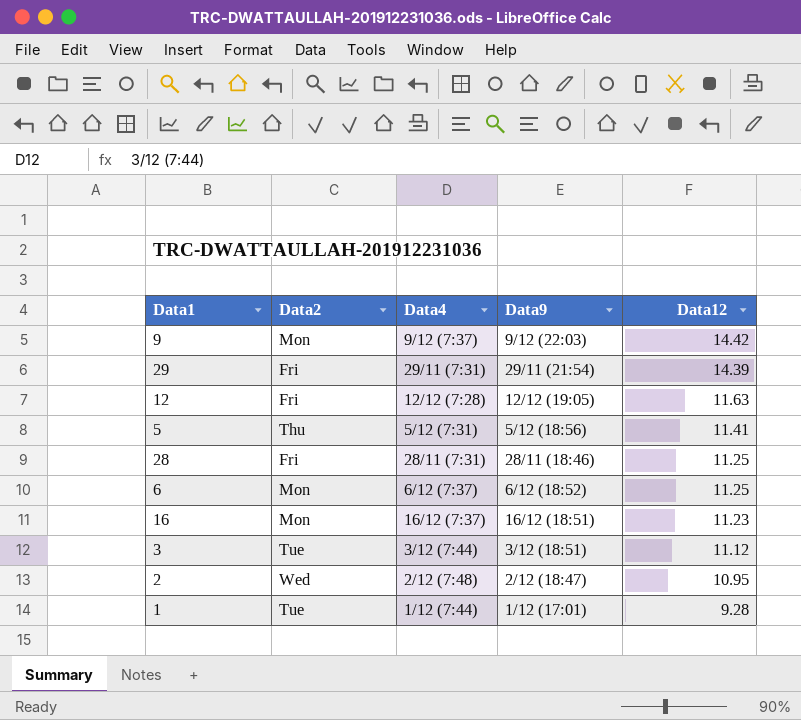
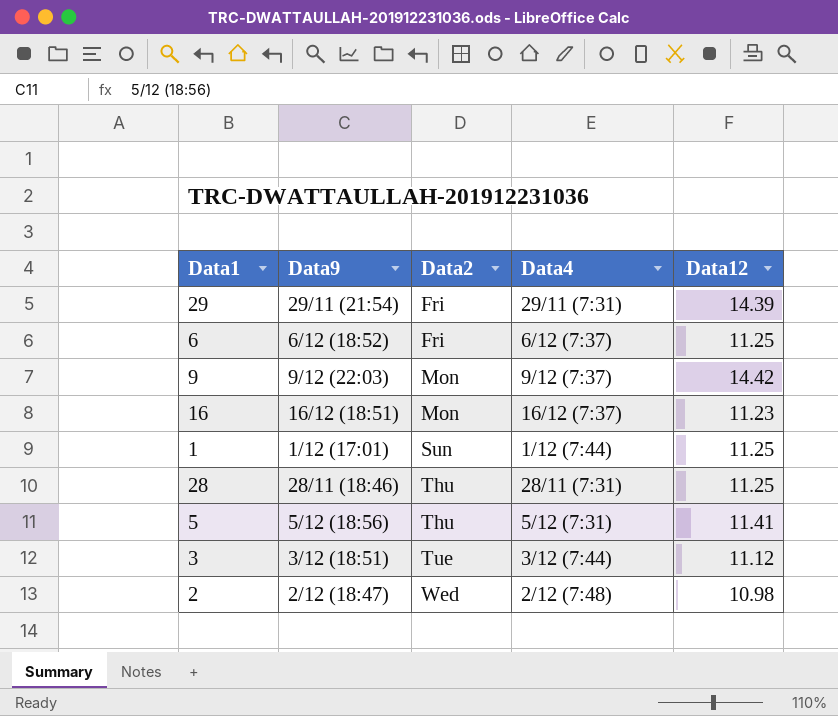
row order: Data12 descending -> Data2 ascending
column Data9 | position: 4 -> 2
row 12: Fri | 12/12 (7:28) | 12/12 (19:05) | 11.63 -> none
6 | Data2: Mon -> Fri
1 | Data2: Tue -> Sun
1 | Data12: 9.28 -> 11.25
28 | Data2: Fri -> Thu
2 | Data12: 10.95 -> 10.98

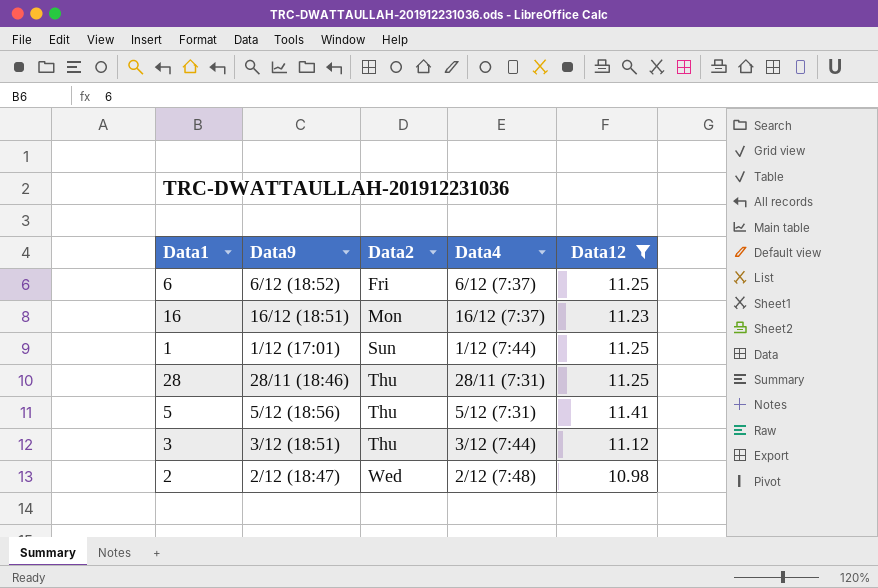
filter: none -> Data12 <= 11.41
3 | Data2: Tue -> Thu

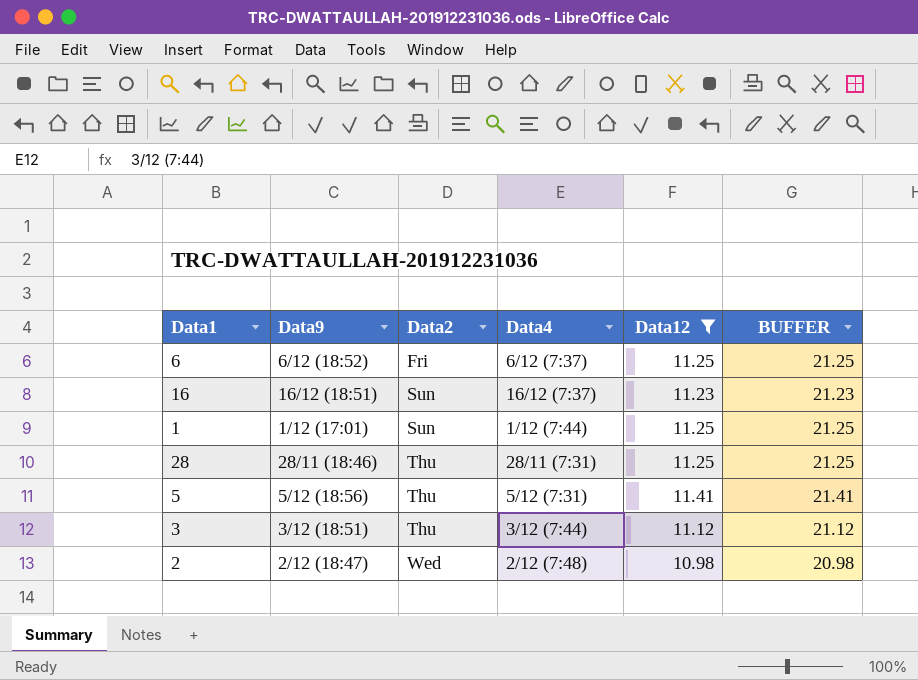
column BUFFER | formula: none -> [Data12] + 10
16 | Data2: Mon -> Sun

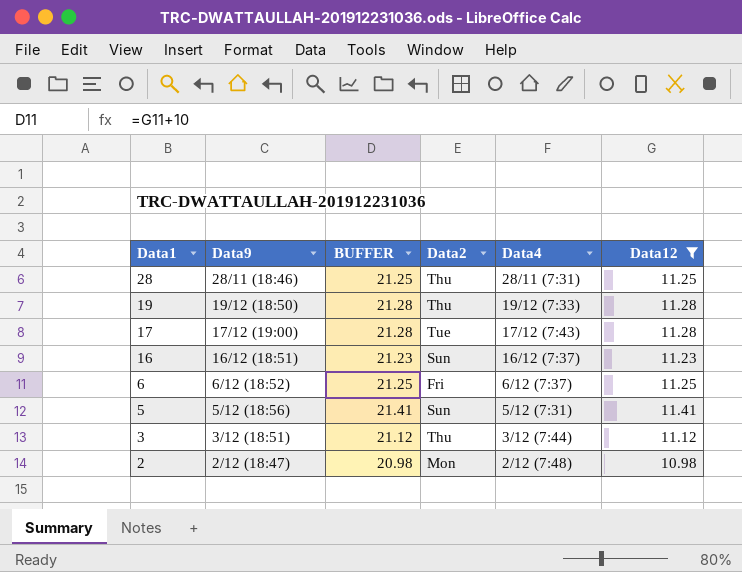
row order: Data2 ascending -> Data1 descending
column BUFFER | position: 6 -> 3
row 1: 1/12 (17:01) | Sun | 1/12 (7:44) | 11.25 | 21.25 -> none
row 19: none -> 19/12 (18:50) | 21.28 | Thu | 19/12 (7:33) | 11.28
row 17: none -> 17/12 (19:00) | 21.28 | Tue | 17/12 (7:43) | 11.28
5 | Data2: Thu -> Sun
2 | Data2: Wed -> Mon

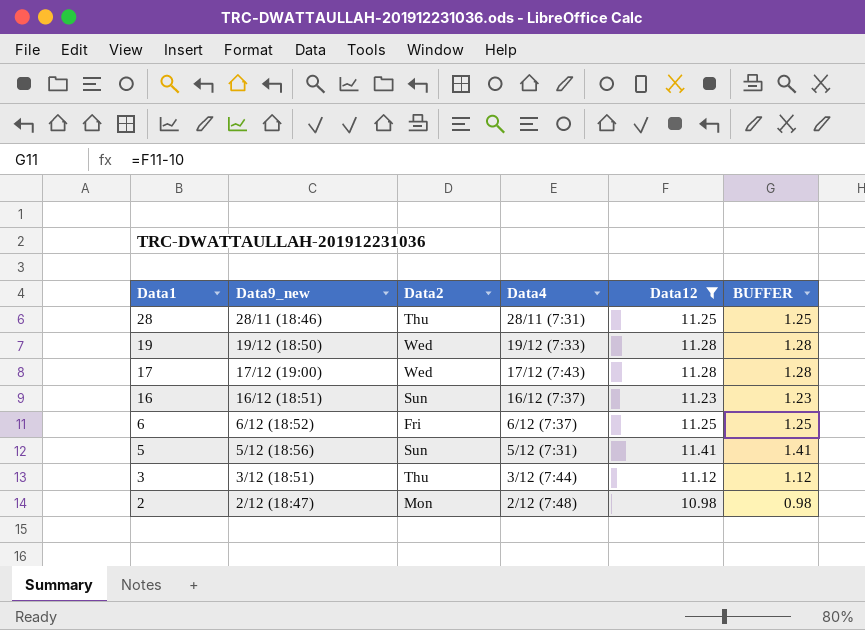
column name: Data9 -> Data9_new
column BUFFER | formula: [Data12] + 10 -> [Data12] - 10
column BUFFER | position: 3 -> 6
19 | Data2: Thu -> Wed
17 | Data2: Tue -> Wed

